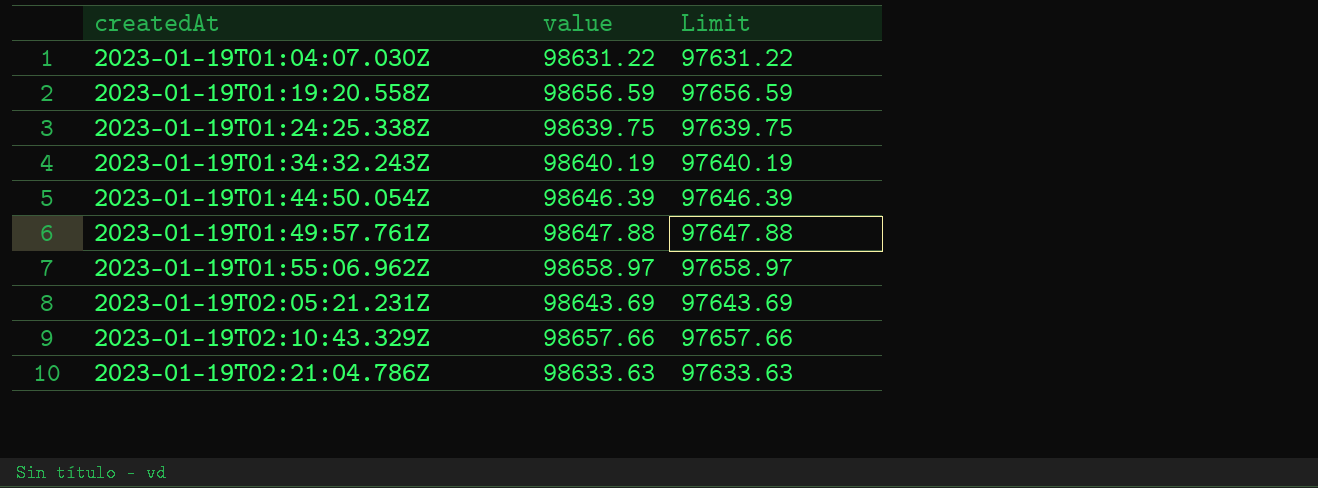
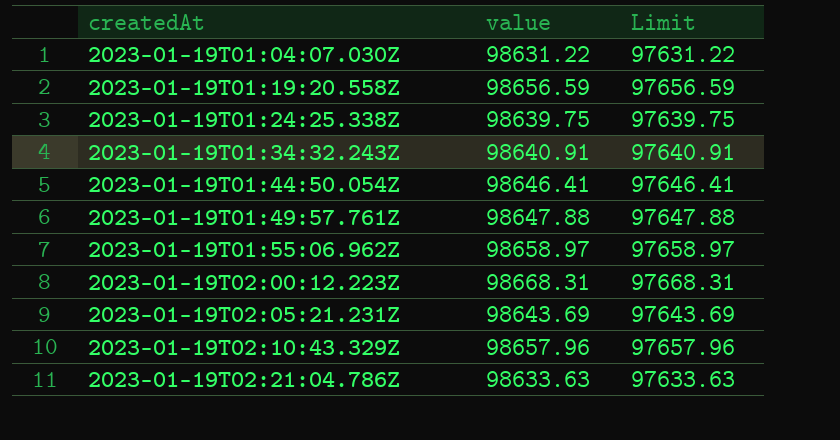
2023-01-19T01:34:32.243Z | value: 98640.19 -> 98640.91
2023-01-19T01:34:32.243Z | Limit: 97640.19 -> 97640.91
2023-01-19T01:44:50.054Z | value: 98646.39 -> 98646.41
2023-01-19T01:44:50.054Z | Limit: 97646.39 -> 97646.41
row 2023-01-19T02:00:12.223Z: none -> 98668.31 | 97668.31
2023-01-19T02:10:43.329Z | value: 98657.66 -> 98657.96
2023-01-19T02:10:43.329Z | Limit: 97657.66 -> 97657.96

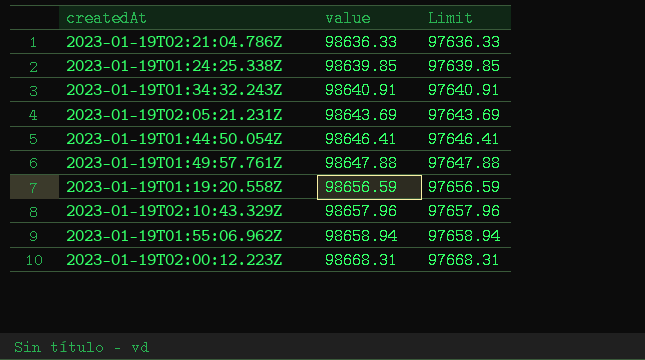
row order: createdAt ascending -> value ascending
row 2023-01-19T01:04:07.030Z: 98631.22 | 97631.22 -> none
2023-01-19T02:21:04.786Z | value: 98633.63 -> 98636.33
2023-01-19T02:21:04.786Z | Limit: 97633.63 -> 97636.33
2023-01-19T01:24:25.338Z | value: 98639.75 -> 98639.85
2023-01-19T01:24:25.338Z | Limit: 97639.75 -> 97639.85
2023-01-19T01:55:06.962Z | value: 98658.97 -> 98658.94
2023-01-19T01:55:06.962Z | Limit: 97658.97 -> 97658.94

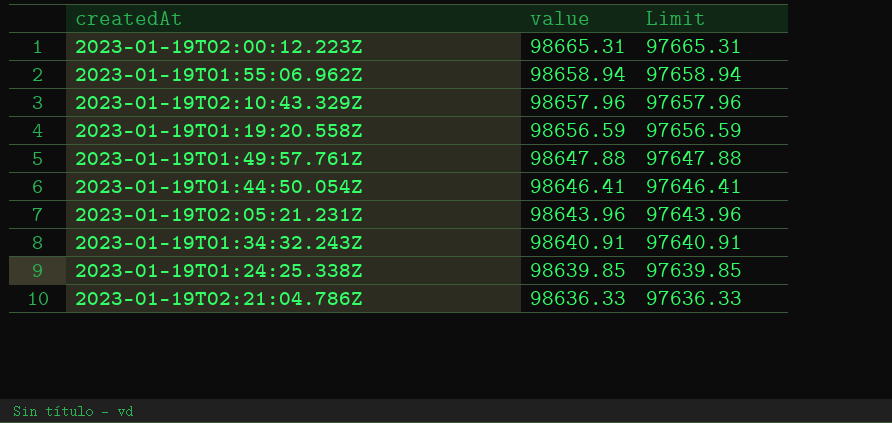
row order: value ascending -> value descending
2023-01-19T02:00:12.223Z | value: 98668.31 -> 98665.31
2023-01-19T02:00:12.223Z | Limit: 97668.31 -> 97665.31
2023-01-19T02:05:21.231Z | value: 98643.69 -> 98643.96
2023-01-19T02:05:21.231Z | Limit: 97643.69 -> 97643.96

